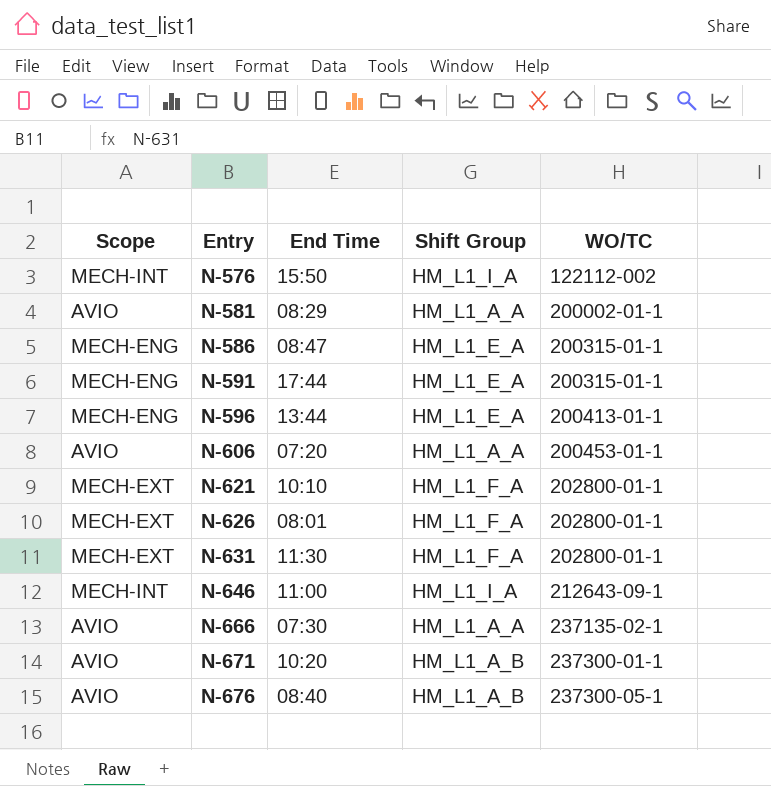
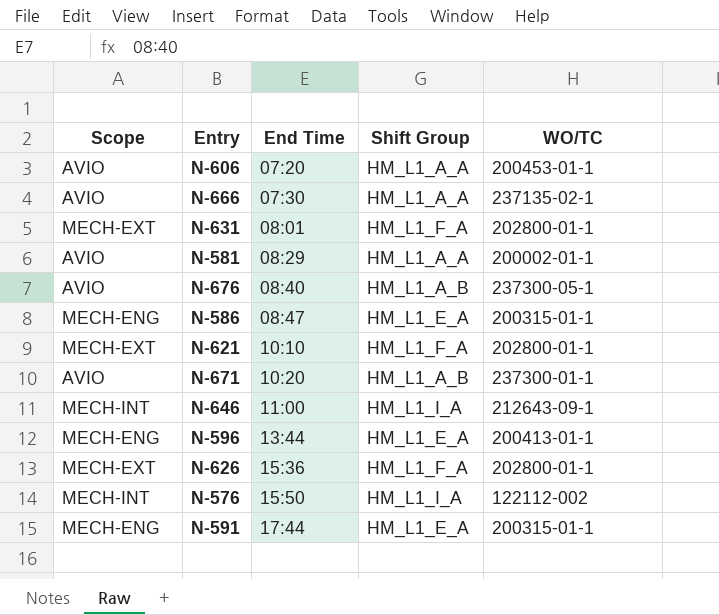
row order: Entry ascending -> End Time ascending
N-631 | End Time: 11:30 -> 08:01
N-626 | End Time: 08:01 -> 15:36

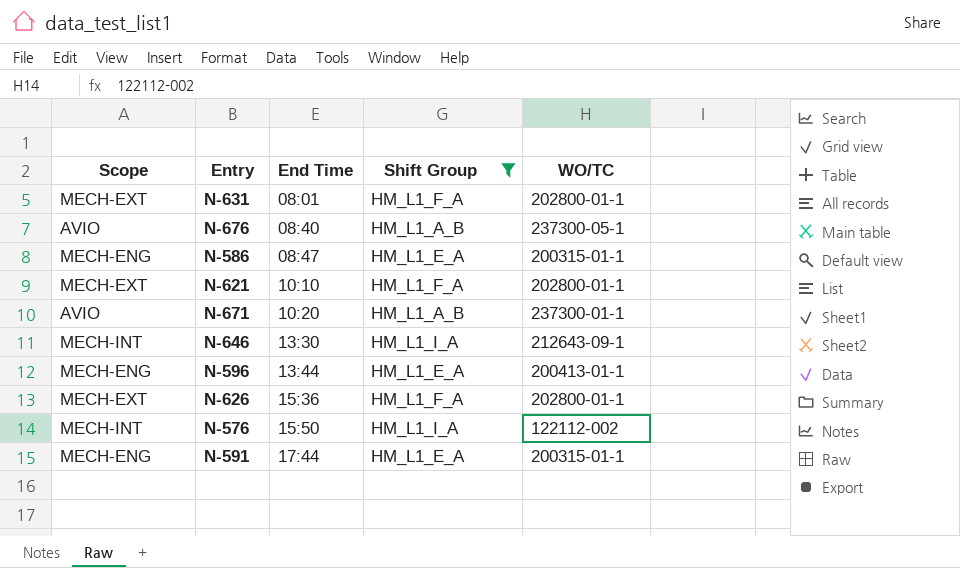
filter: none -> Shift Group != HM_L1_A_A
N-646 | End Time: 11:00 -> 13:30

